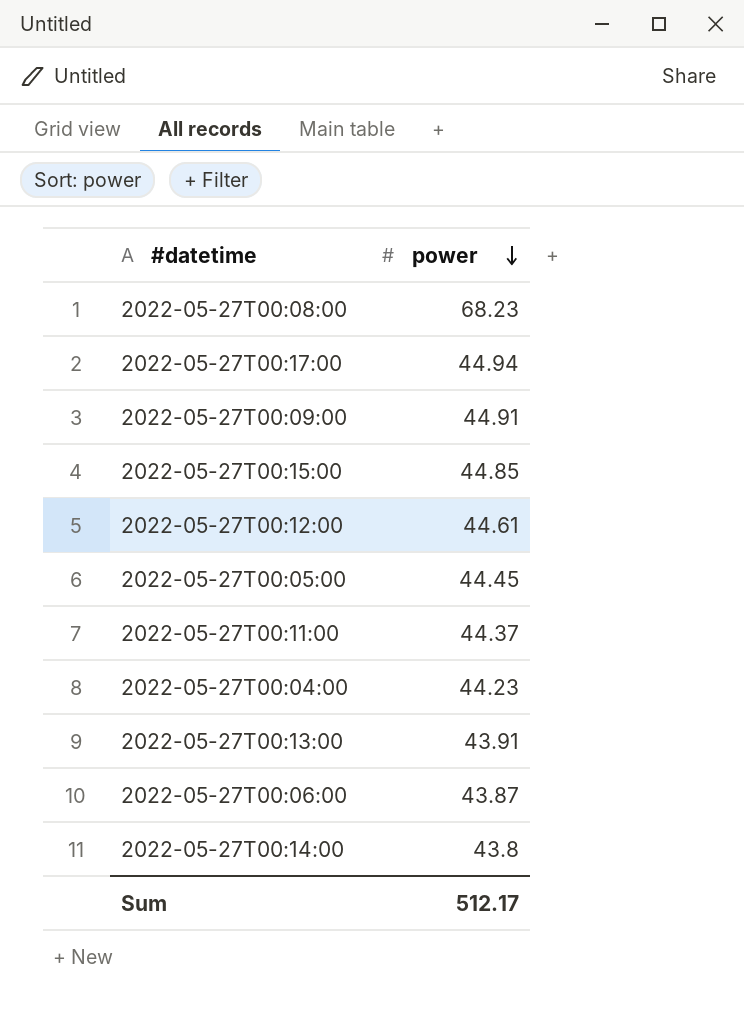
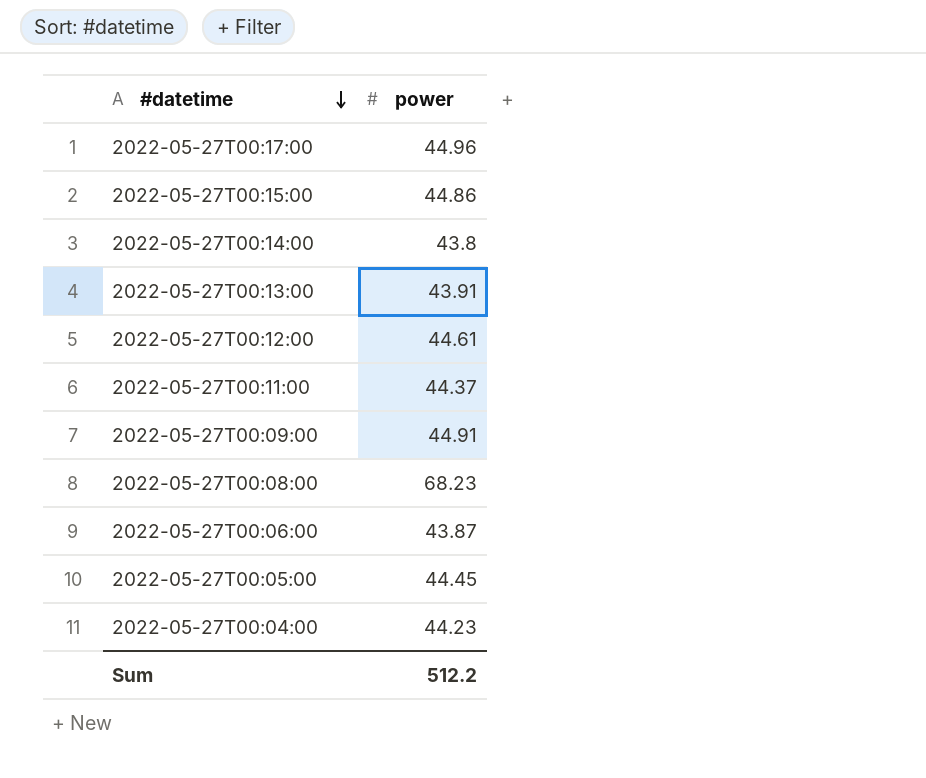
row order: power descending -> #datetime descending
2022-05-27T00:17:00 | power: 44.94 -> 44.96
2022-05-27T00:15:00 | power: 44.85 -> 44.86
Sum | power: 512.17 -> 512.2

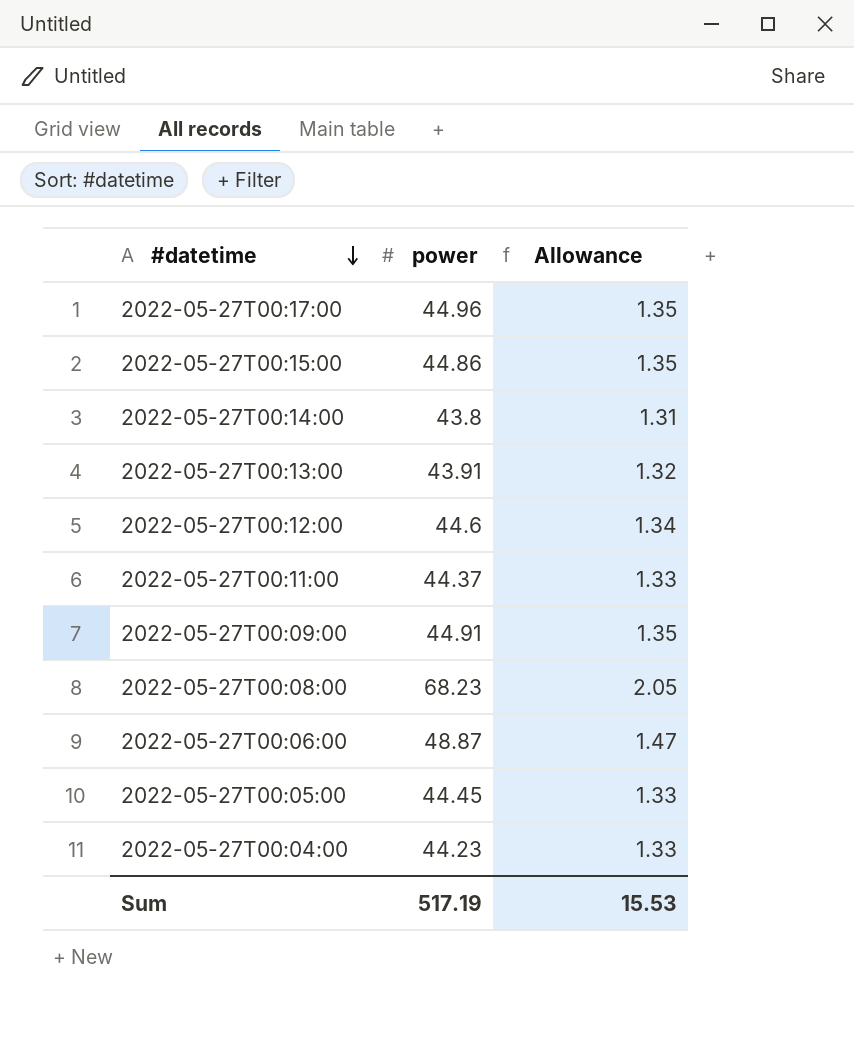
column Allowance | formula: none -> [power] * 0.03
2022-05-27T00:12:00 | power: 44.61 -> 44.6
2022-05-27T00:06:00 | power: 43.87 -> 48.87
Sum | power: 512.2 -> 517.19

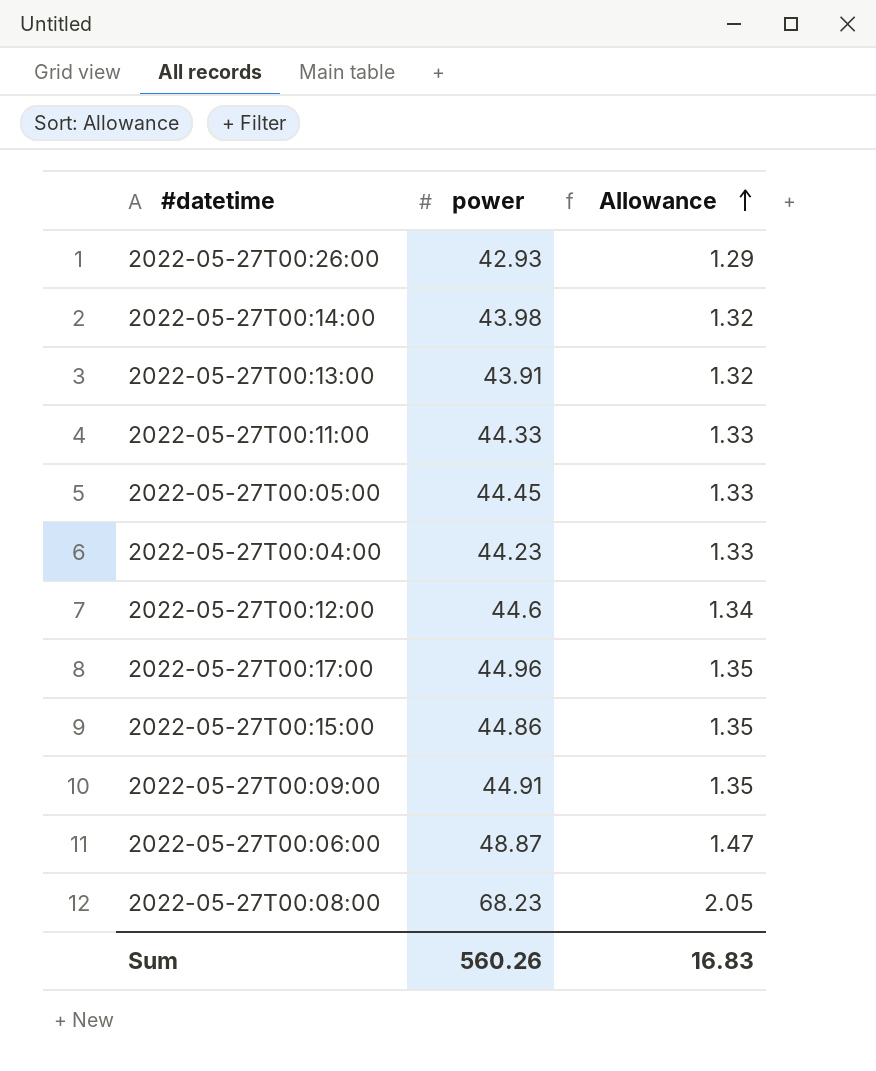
row order: #datetime descending -> Allowance ascending
row 2022-05-27T00:26:00: none -> 42.93 | 1.29
2022-05-27T00:14:00 | power: 43.8 -> 43.98
2022-05-27T00:14:00 | Allowance: 1.31 -> 1.32
2022-05-27T00:11:00 | power: 44.37 -> 44.33
Sum | power: 517.19 -> 560.26
Sum | Allowance: 15.53 -> 16.83

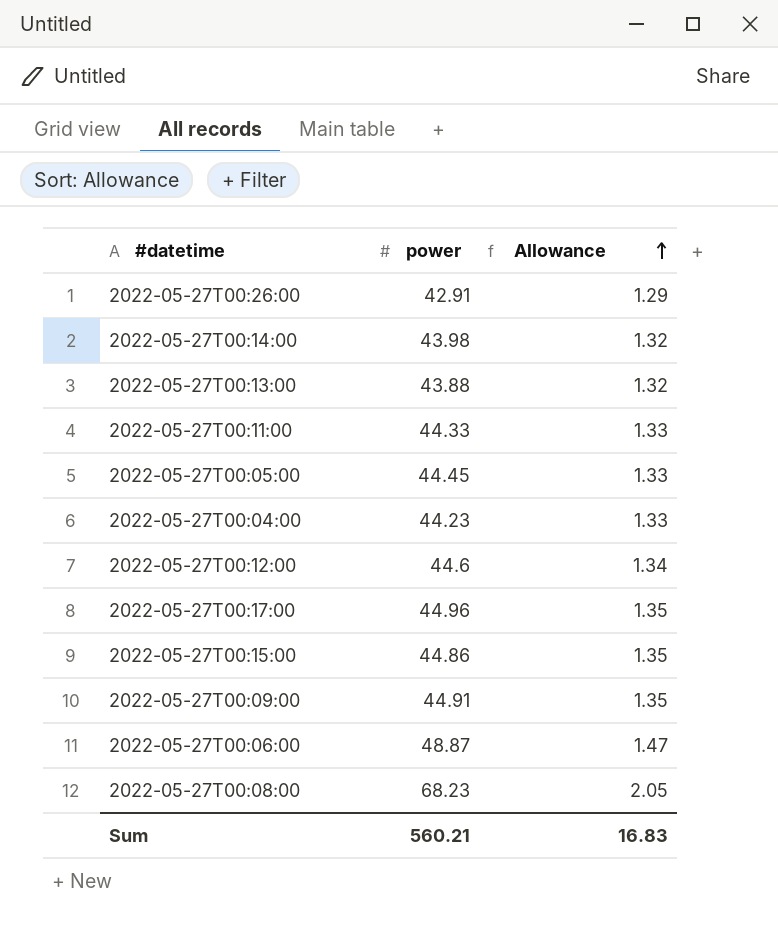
2022-05-27T00:26:00 | power: 42.93 -> 42.91
2022-05-27T00:13:00 | power: 43.91 -> 43.88
Sum | power: 560.26 -> 560.21

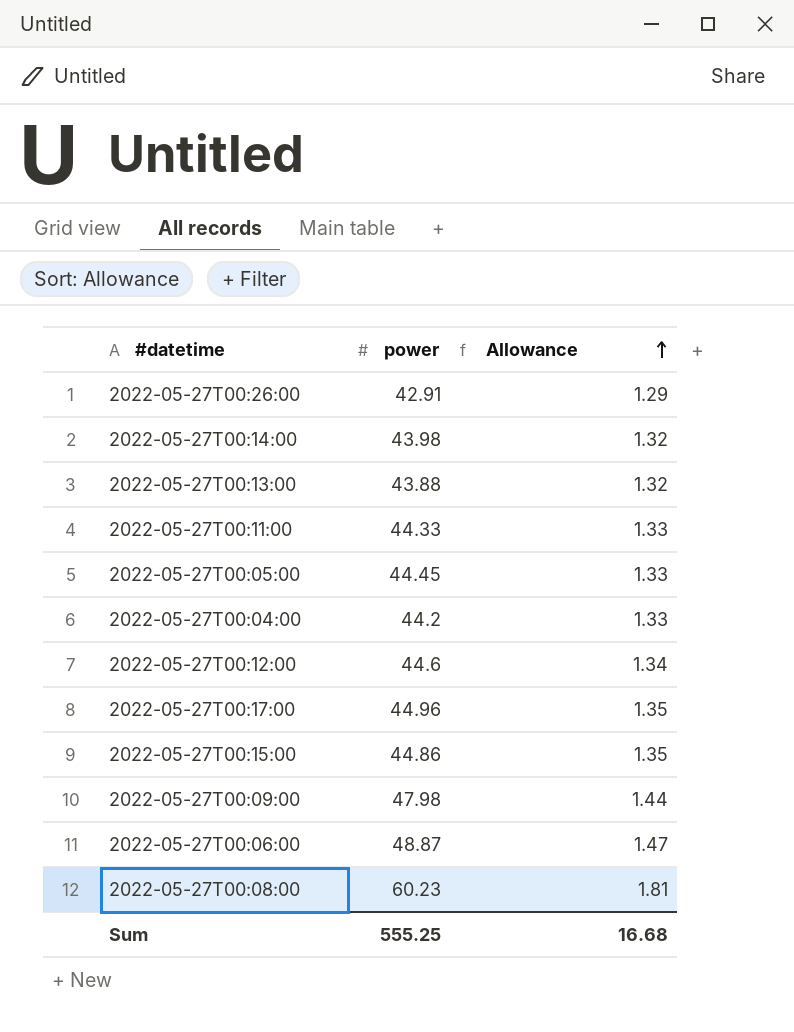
2022-05-27T00:04:00 | power: 44.23 -> 44.2
2022-05-27T00:09:00 | power: 44.91 -> 47.98
2022-05-27T00:09:00 | Allowance: 1.35 -> 1.44
2022-05-27T00:08:00 | power: 68.23 -> 60.23
2022-05-27T00:08:00 | Allowance: 2.05 -> 1.81
Sum | power: 560.21 -> 555.25
Sum | Allowance: 16.83 -> 16.68

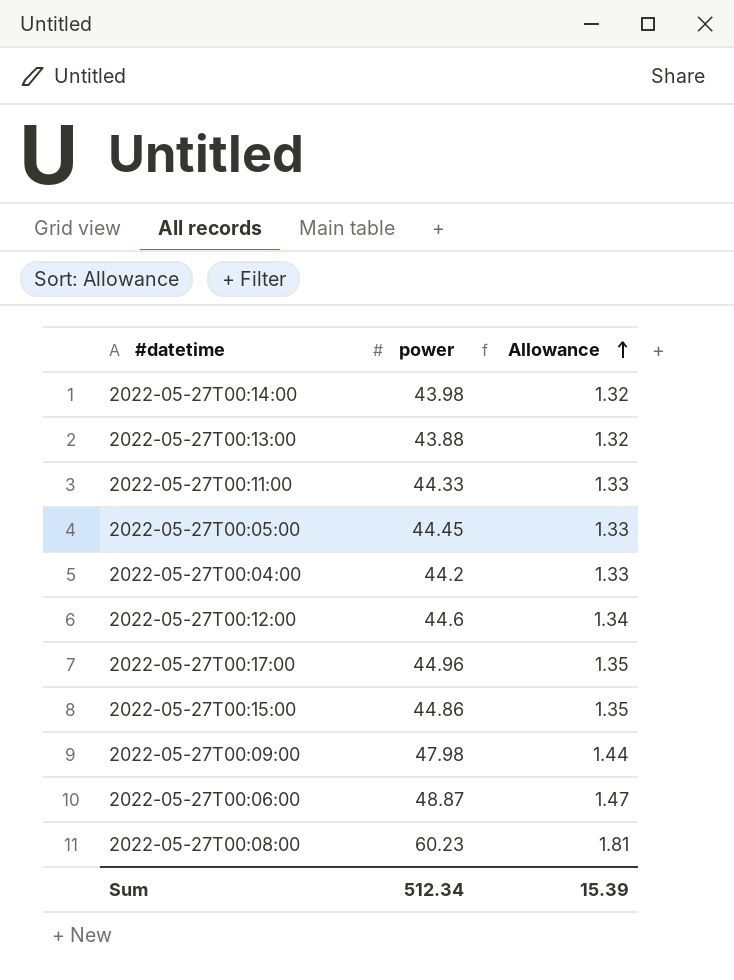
row 2022-05-27T00:26:00: 42.91 | 1.29 -> none
Sum | power: 555.25 -> 512.34
Sum | Allowance: 16.68 -> 15.39

